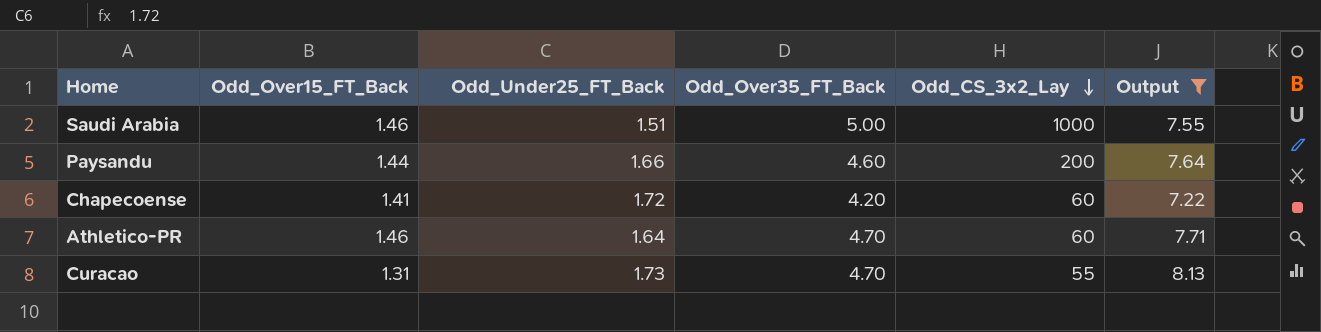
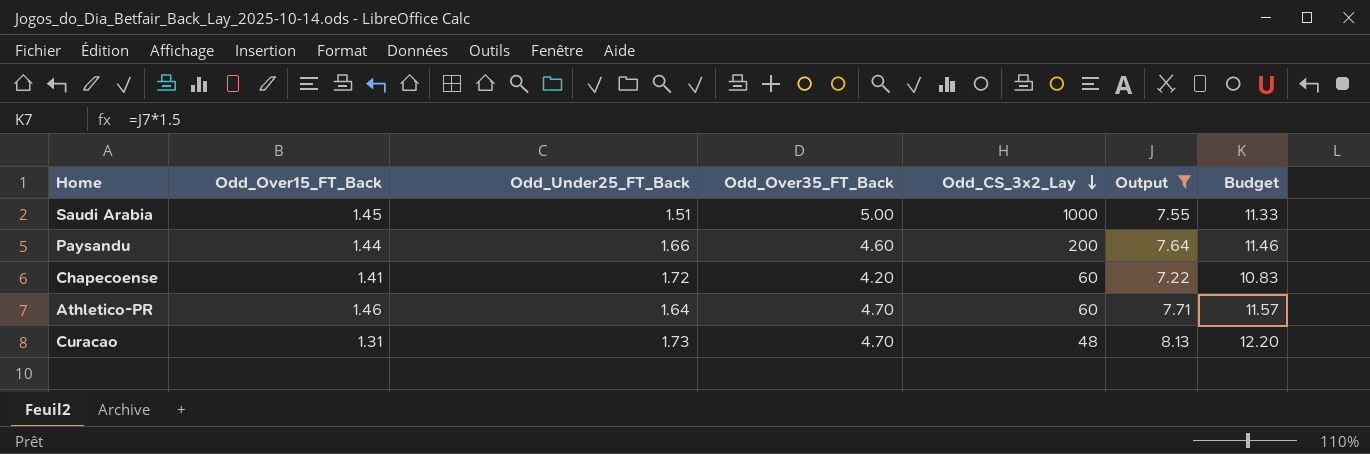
column Budget | formula: none -> [Output] * 1.5
Saudi Arabia | Odd_Over15_FT_Back: 1.46 -> 1.45
Curacao | Odd_CS_3x2_Lay: 55 -> 48

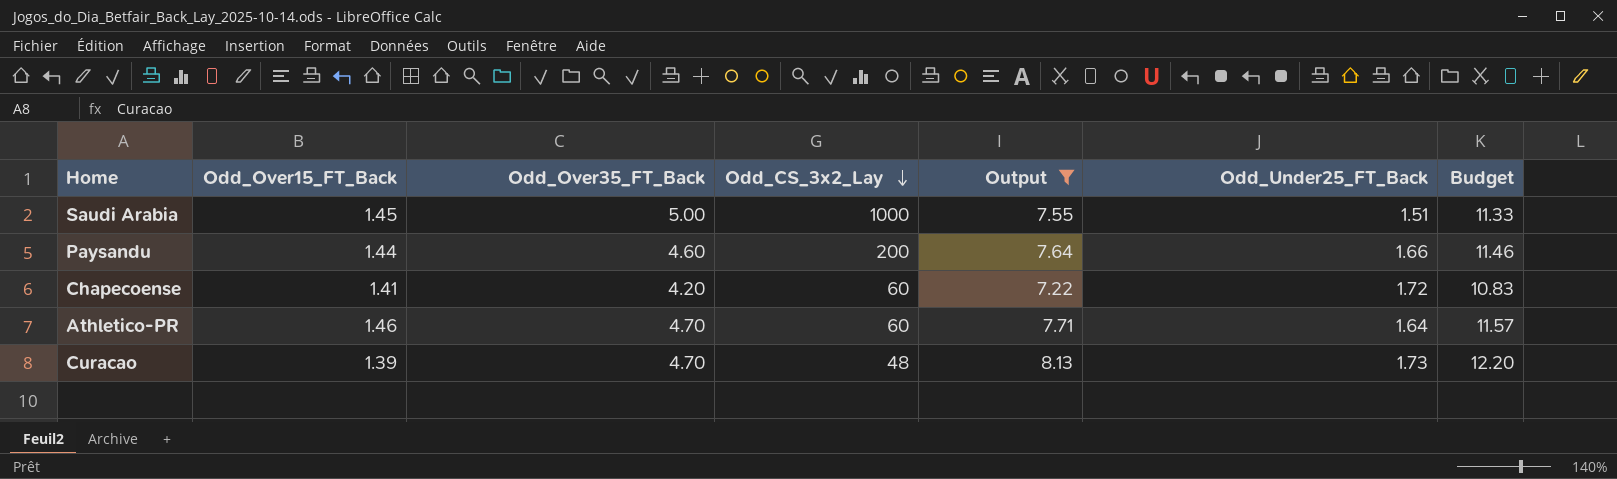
column Odd_Under25_FT_Back | position: 3 -> 6
Curacao | Odd_Over15_FT_Back: 1.31 -> 1.39

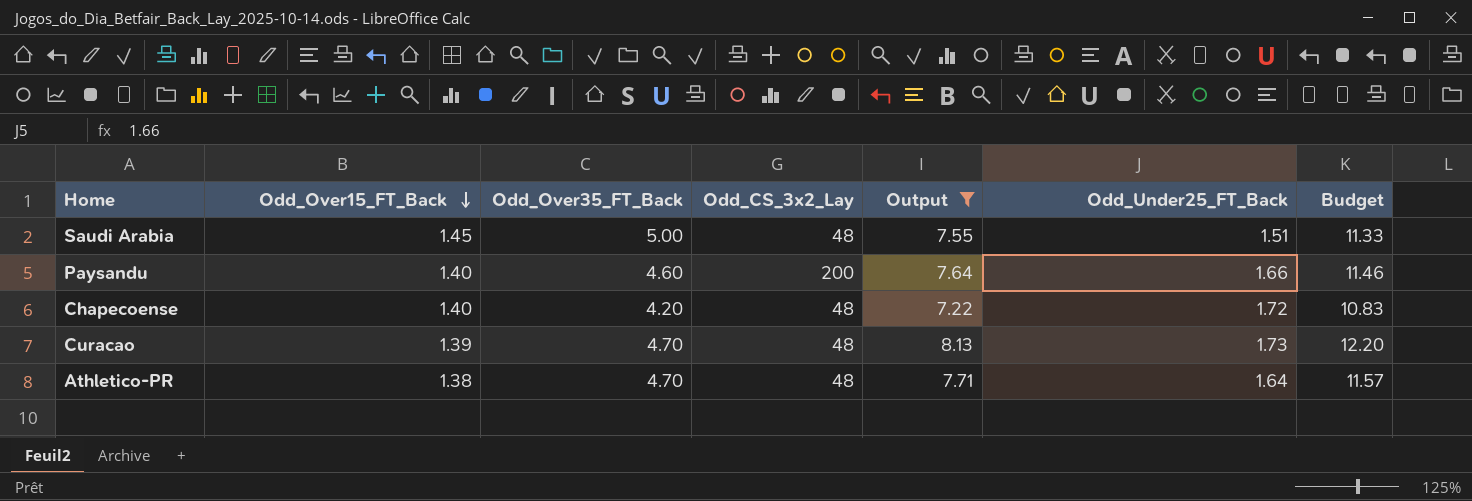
row order: Odd_CS_3x2_Lay descending -> Odd_Over15_FT_Back descending
Saudi Arabia | Odd_CS_3x2_Lay: 1000 -> 48
Paysandu | Odd_Over15_FT_Back: 1.44 -> 1.40
Chapecoense | Odd_Over15_FT_Back: 1.41 -> 1.40
Chapecoense | Odd_CS_3x2_Lay: 60 -> 48
Athletico-PR | Odd_Over15_FT_Back: 1.46 -> 1.38
Athletico-PR | Odd_CS_3x2_Lay: 60 -> 48

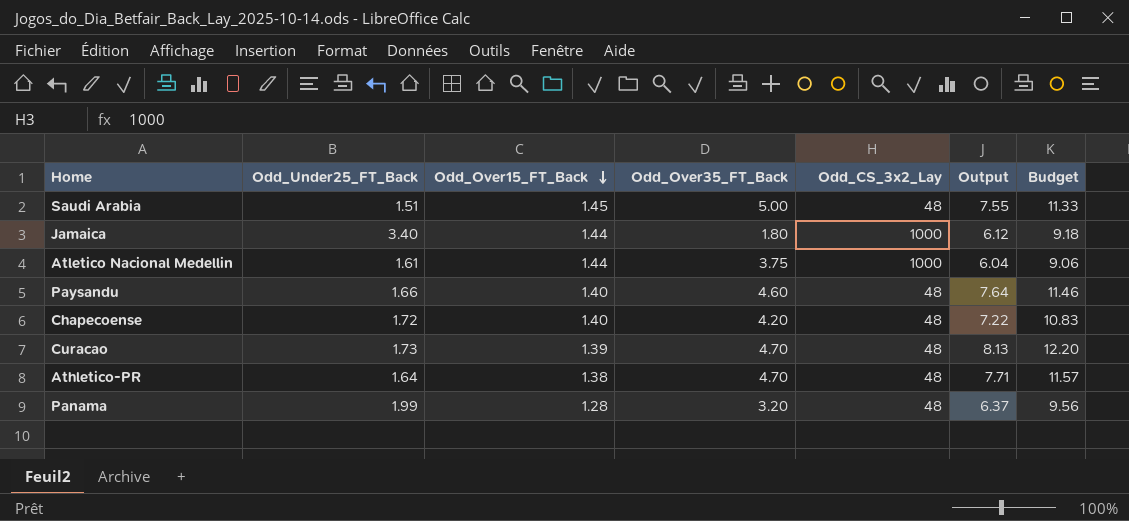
filter: Output >= 7.22 -> none
column Odd_Under25_FT_Back | position: 6 -> 2
Paysandu | Odd_CS_3x2_Lay: 200 -> 48

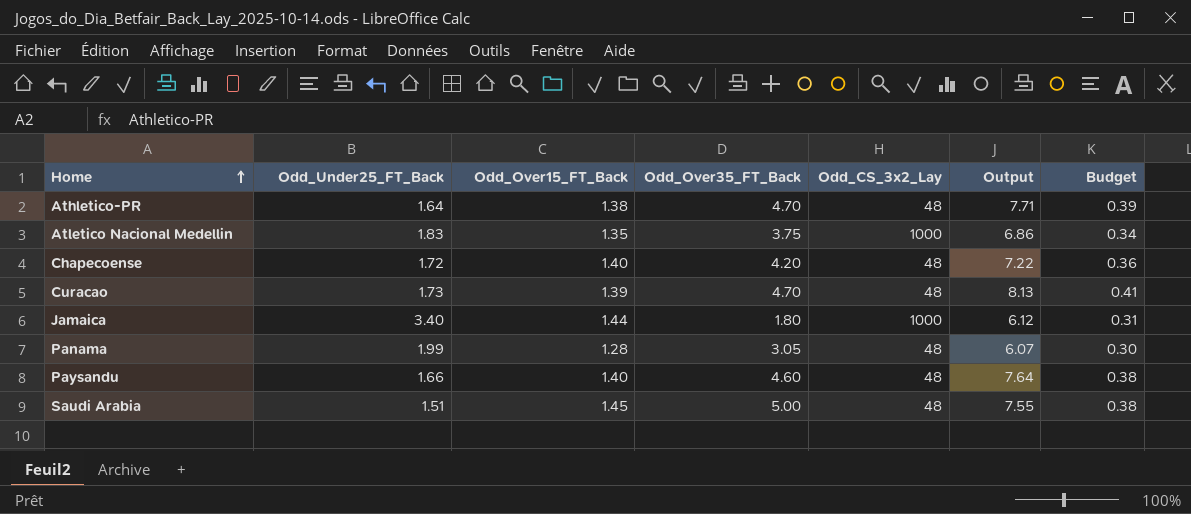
row order: Odd_Over15_FT_Back descending -> Home ascending
column Budget | formula: [Output] * 1.5 -> [Output] * 0.05
Atletico Nacional Medellin | Odd_Under25_FT_Back: 1.61 -> 1.83
Atletico Nacional Medellin | Odd_Over15_FT_Back: 1.44 -> 1.35
Atletico Nacional Medellin | Output: 6.04 -> 6.86
Panama | Odd_Over35_FT_Back: 3.20 -> 3.05
Panama | Output: 6.37 -> 6.07

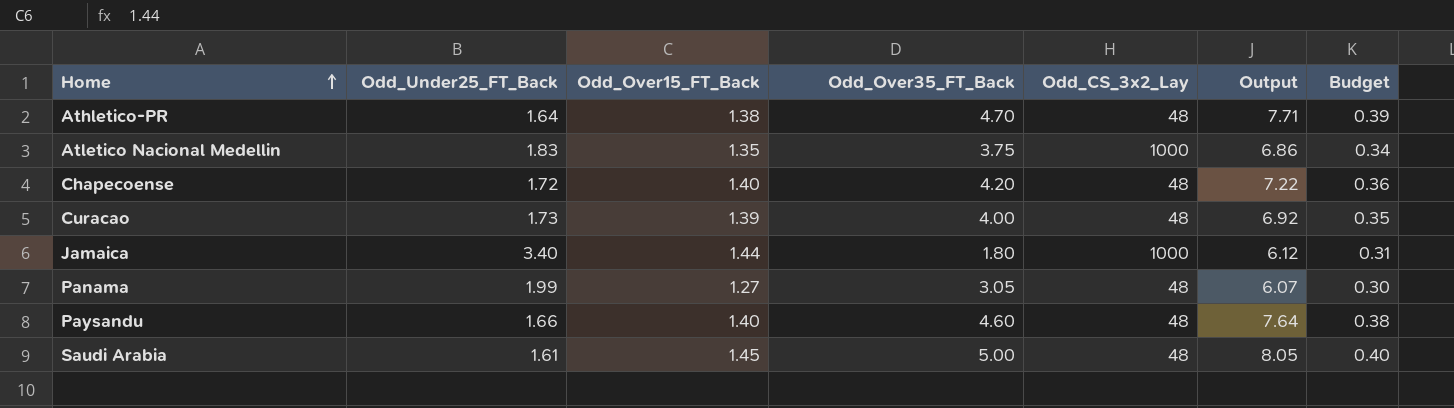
Curacao | Odd_Over35_FT_Back: 4.70 -> 4.00
Curacao | Output: 8.13 -> 6.92
Curacao | Budget: 0.41 -> 0.35
Panama | Odd_Over15_FT_Back: 1.28 -> 1.27
Saudi Arabia | Odd_Under25_FT_Back: 1.51 -> 1.61
Saudi Arabia | Output: 7.55 -> 8.05
Saudi Arabia | Budget: 0.38 -> 0.40

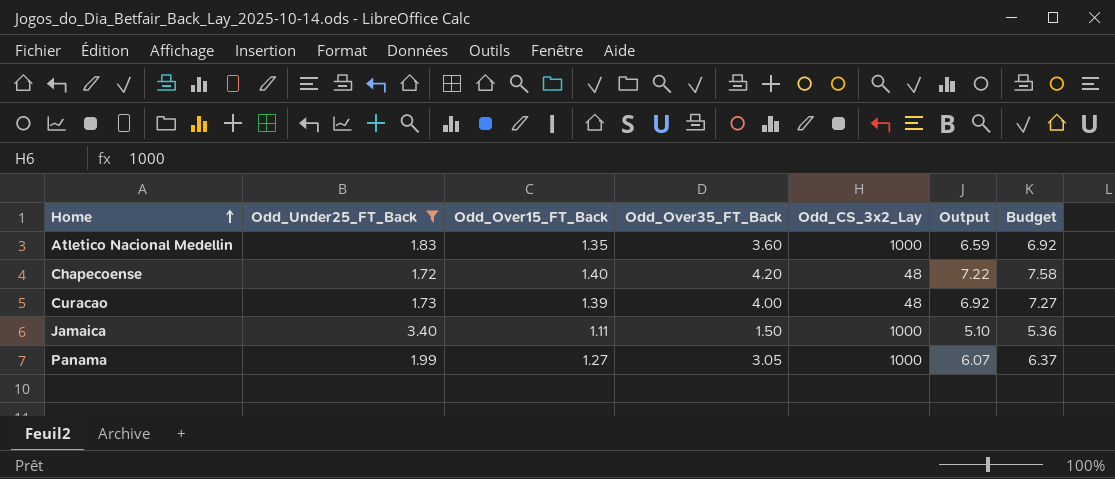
filter: none -> Odd_Under25_FT_Back >= 1.72
column Budget | formula: [Output] * 0.05 -> [Output] * 1.05
Atletico Nacional Medellin | Odd_Over35_FT_Back: 3.75 -> 3.60
Atletico Nacional Medellin | Output: 6.86 -> 6.59
Jamaica | Odd_Over15_FT_Back: 1.44 -> 1.11
Jamaica | Odd_Over35_FT_Back: 1.80 -> 1.50
Jamaica | Output: 6.12 -> 5.10
Panama | Odd_CS_3x2_Lay: 48 -> 1000

